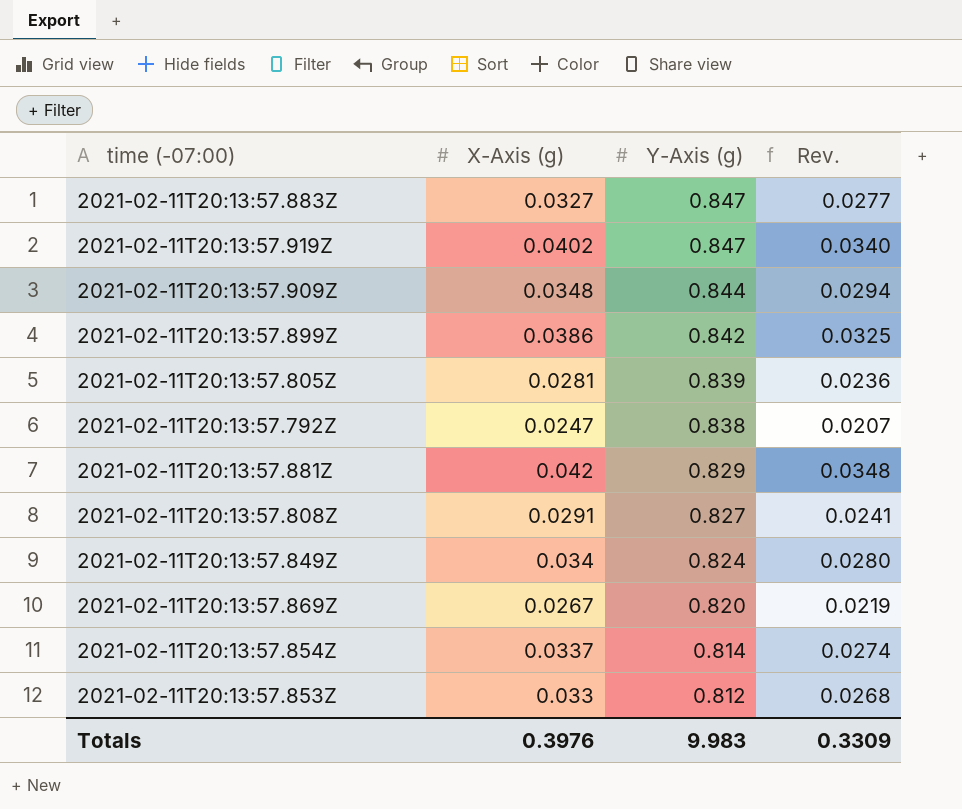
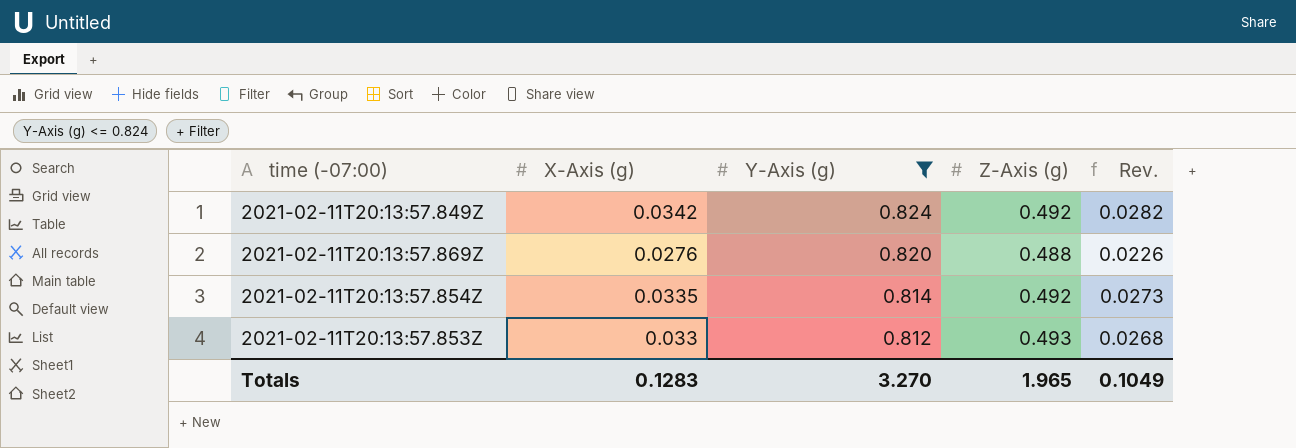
filter: none -> Y-Axis (g) <= 0.824
column Z-Axis (g) | position: none -> 4
2021-02-11T20:13:57.849Z | X-Axis (g): 0.034 -> 0.0342
2021-02-11T20:13:57.849Z | Rev.: 0.0280 -> 0.0282
2021-02-11T20:13:57.869Z | X-Axis (g): 0.0267 -> 0.0276
2021-02-11T20:13:57.869Z | Rev.: 0.0219 -> 0.0226
2021-02-11T20:13:57.854Z | X-Axis (g): 0.0337 -> 0.0335
2021-02-11T20:13:57.854Z | Rev.: 0.0274 -> 0.0273
Totals | X-Axis (g): 0.3976 -> 0.1283
Totals | Y-Axis (g): 9.983 -> 3.270
Totals | Rev.: 0.3309 -> 0.1049

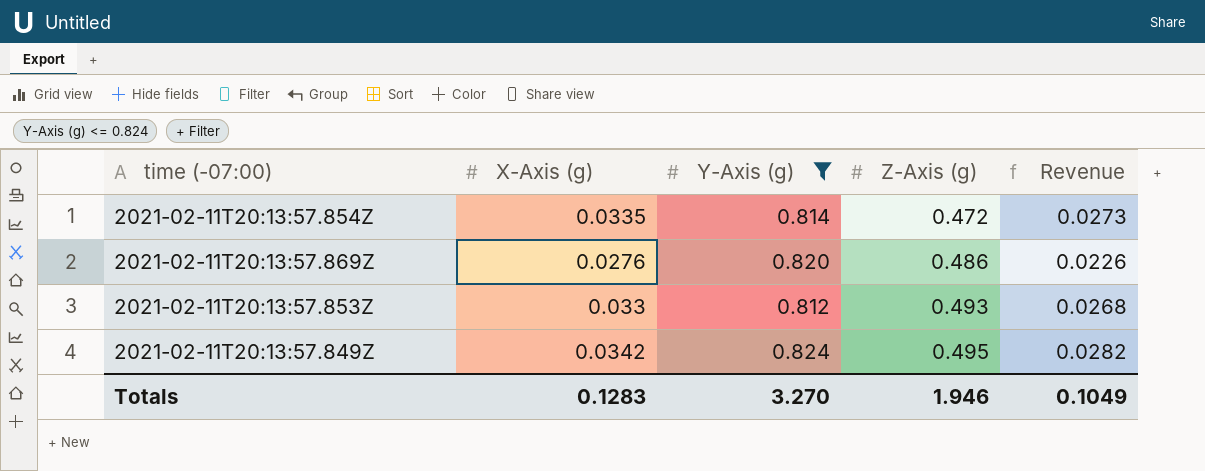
row order: Y-Axis (g) descending -> Z-Axis (g) ascending
column name: Rev. -> Revenue
2021-02-11T20:13:57.854Z | Z-Axis (g): 0.492 -> 0.472
2021-02-11T20:13:57.869Z | Z-Axis (g): 0.488 -> 0.486
2021-02-11T20:13:57.849Z | Z-Axis (g): 0.492 -> 0.495
Totals | Z-Axis (g): 1.965 -> 1.946

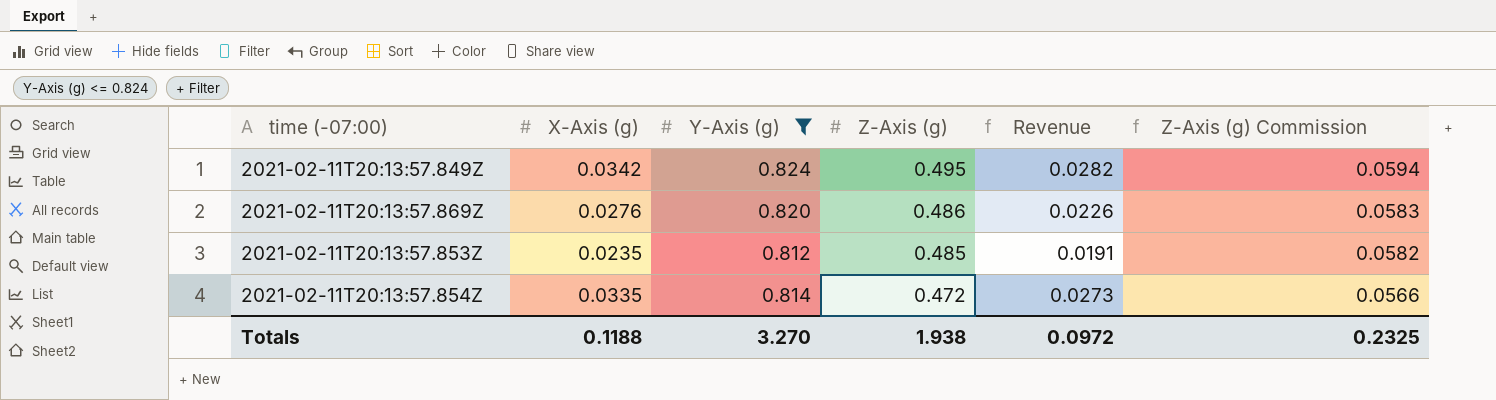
row order: Z-Axis (g) ascending -> Z-Axis (g) descending
column Z-Axis (g) Commission | formula: none -> [Z-Axis (g)] * 0.12
2021-02-11T20:13:57.853Z | X-Axis (g): 0.033 -> 0.0235
2021-02-11T20:13:57.853Z | Z-Axis (g): 0.493 -> 0.485
2021-02-11T20:13:57.853Z | Revenue: 0.0268 -> 0.0191
Totals | X-Axis (g): 0.1283 -> 0.1188
Totals | Z-Axis (g): 1.946 -> 1.938
Totals | Revenue: 0.1049 -> 0.0972

